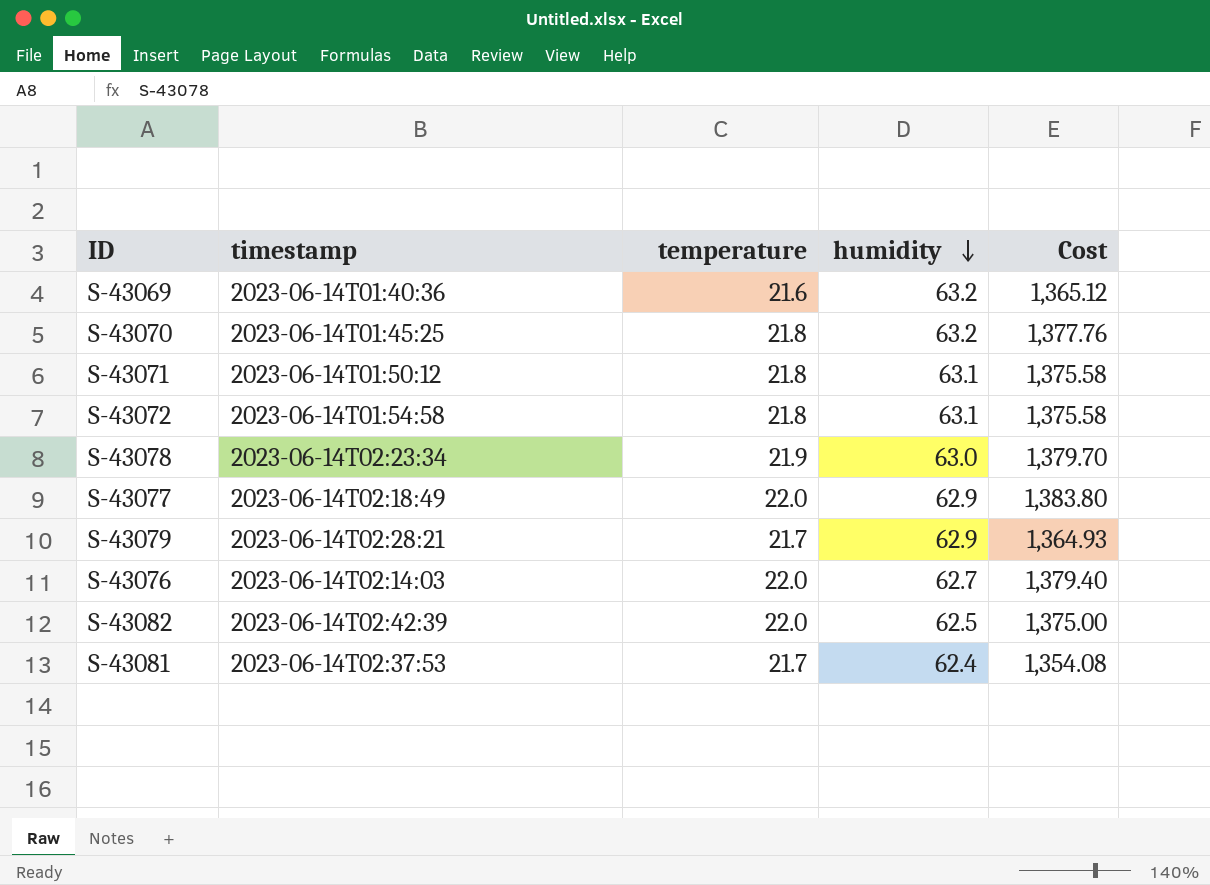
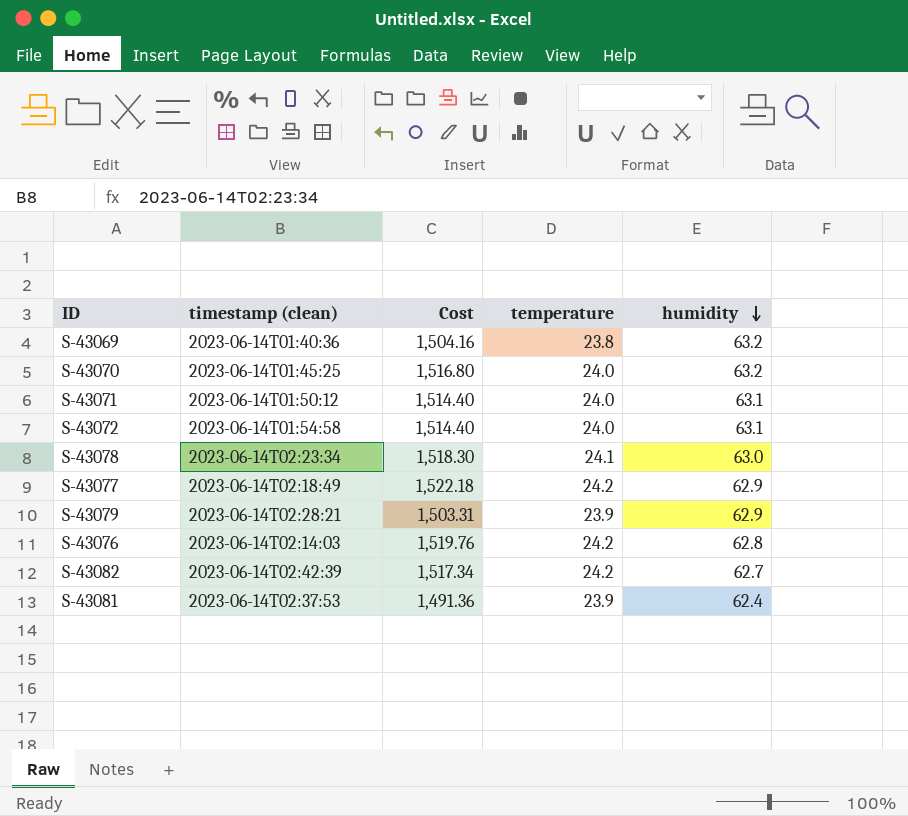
column name: timestamp -> timestamp (clean)
column Cost | position: 5 -> 3
S-43069 | Cost: 1,365.12 -> 1,504.16
S-43069 | temperature: 21.6 -> 23.8
S-43070 | Cost: 1,377.76 -> 1,516.80
S-43070 | temperature: 21.8 -> 24.0
S-43071 | Cost: 1,375.58 -> 1,514.40
S-43071 | temperature: 21.8 -> 24.0
S-43072 | Cost: 1,375.58 -> 1,514.40
S-43072 | temperature: 21.8 -> 24.0
S-43078 | Cost: 1,379.70 -> 1,518.30
S-43078 | temperature: 21.9 -> 24.1
S-43077 | Cost: 1,383.80 -> 1,522.18
S-43077 | temperature: 22.0 -> 24.2
S-43079 | Cost: 1,364.93 -> 1,503.31
S-43079 | temperature: 21.7 -> 23.9
S-43076 | Cost: 1,379.40 -> 1,519.76
S-43076 | temperature: 22.0 -> 24.2
S-43076 | humidity: 62.7 -> 62.8
S-43082 | Cost: 1,375.00 -> 1,517.34
S-43082 | temperature: 22.0 -> 24.2
S-43082 | humidity: 62.5 -> 62.7
S-43081 | Cost: 1,354.08 -> 1,491.36
S-43081 | temperature: 21.7 -> 23.9

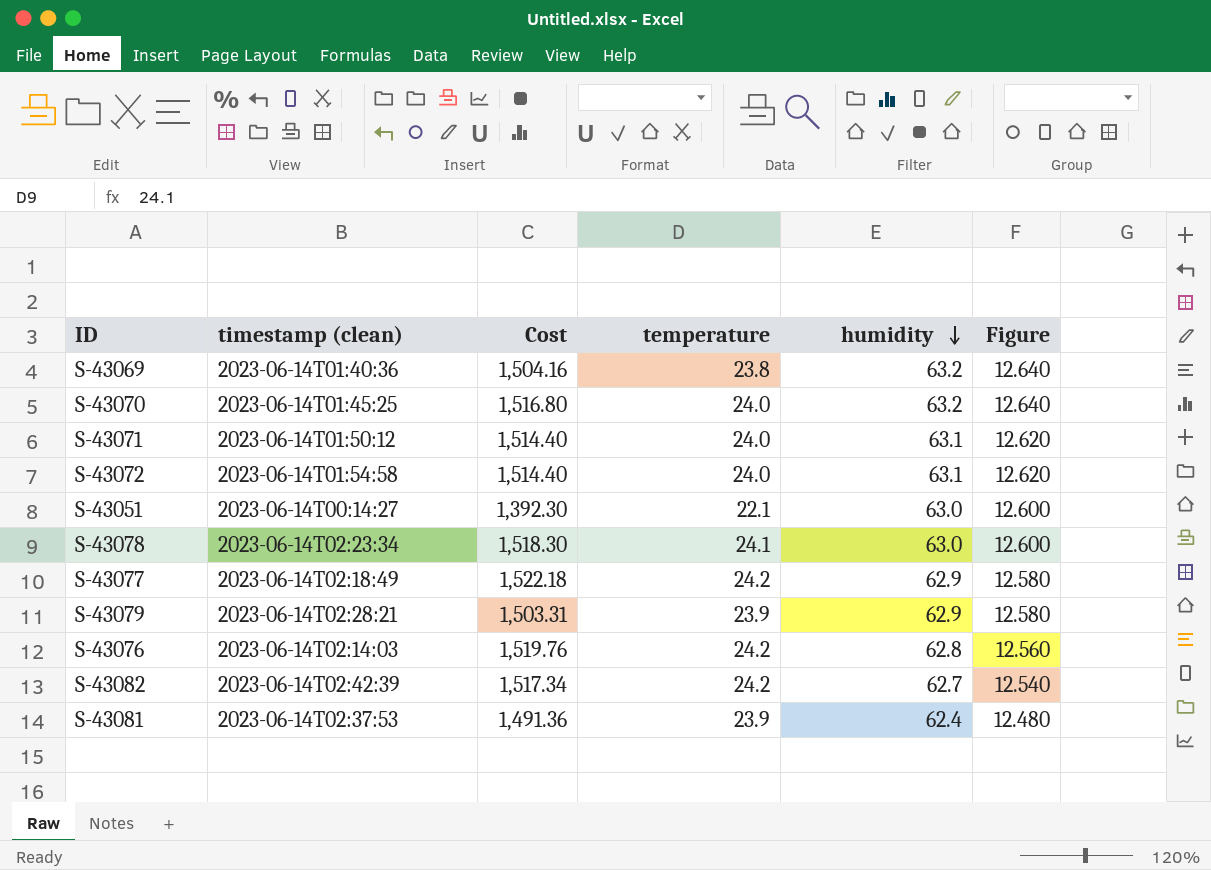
column Figure | formula: none -> [humidity] * 0.2
row S-43051: none -> 2023-06-14T00:14:27 | 1,392.30 | 22.1 | 63.0 | 12.600

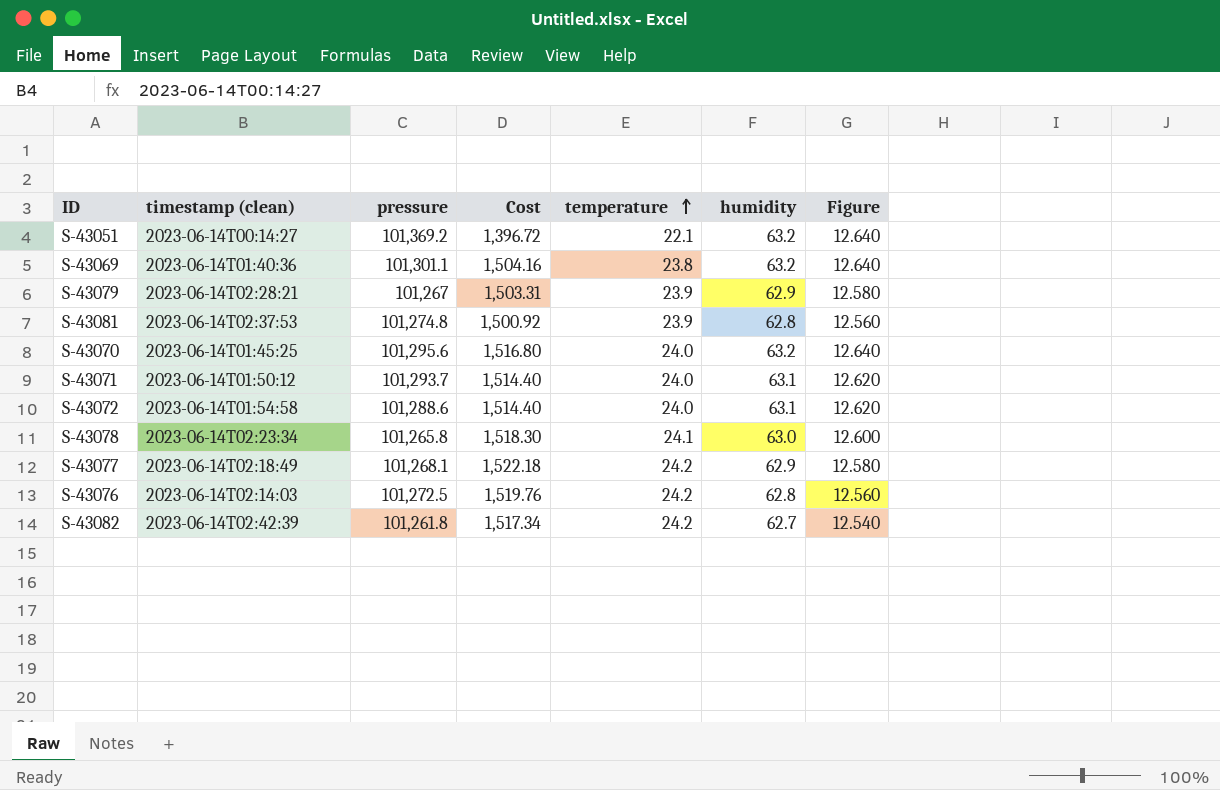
row order: humidity descending -> temperature ascending
column pressure | position: none -> 3
S-43051 | Cost: 1,392.30 -> 1,396.72
S-43051 | humidity: 63.0 -> 63.2
S-43051 | Figure: 12.600 -> 12.640
S-43081 | Cost: 1,491.36 -> 1,500.92
S-43081 | humidity: 62.4 -> 62.8
S-43081 | Figure: 12.480 -> 12.560

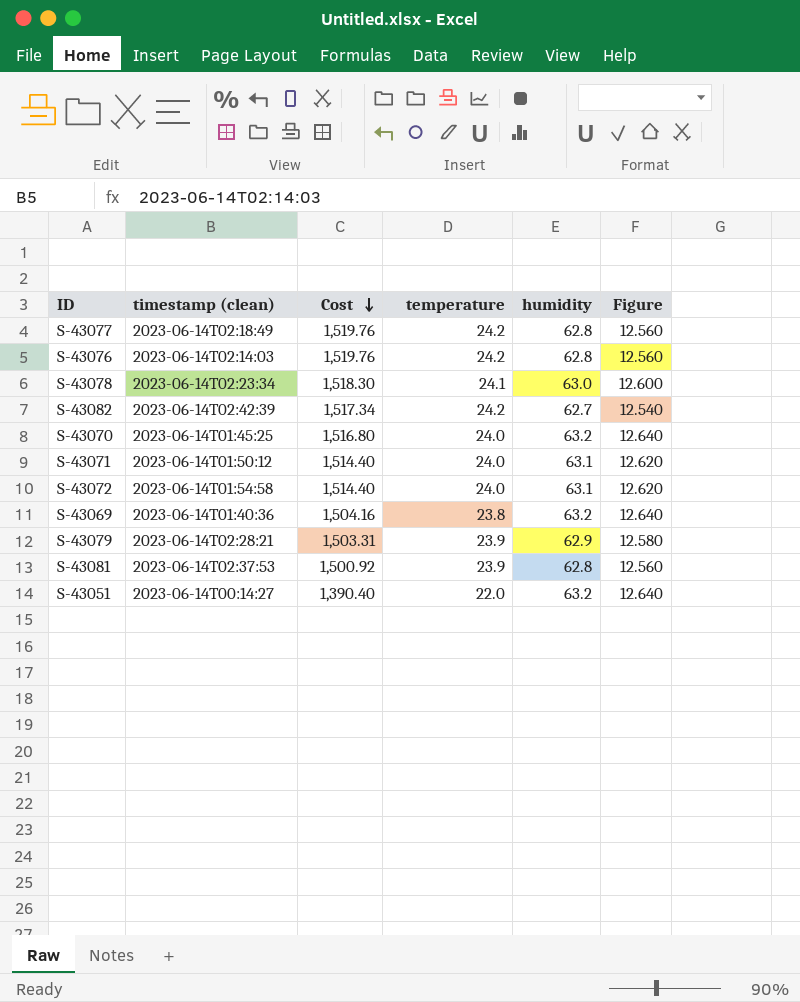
row order: temperature ascending -> Cost descending
column pressure | position: 3 -> none
S-43077 | Cost: 1,522.18 -> 1,519.76
S-43077 | humidity: 62.9 -> 62.8
S-43077 | Figure: 12.580 -> 12.560
S-43051 | Cost: 1,396.72 -> 1,390.40
S-43051 | temperature: 22.1 -> 22.0

